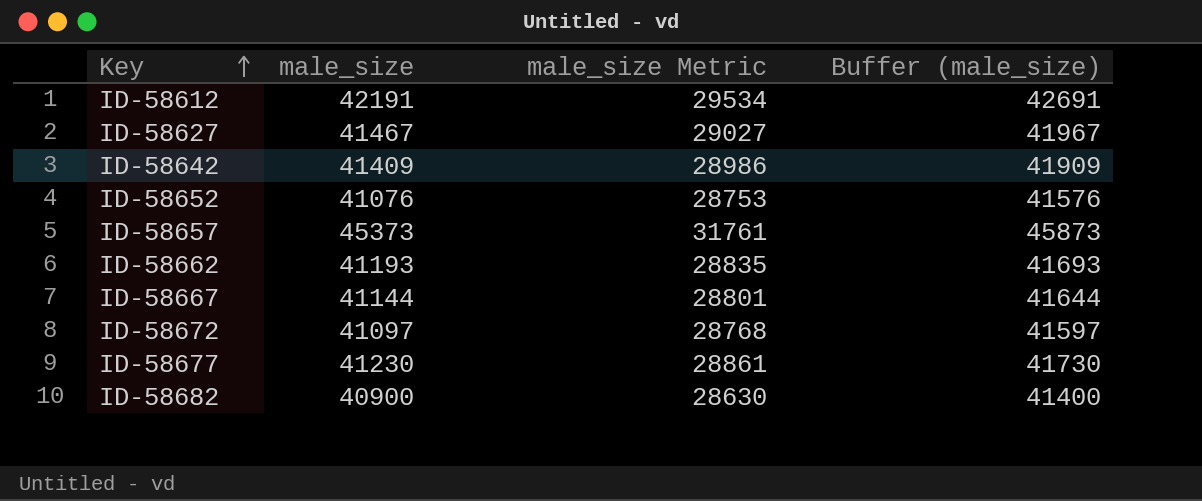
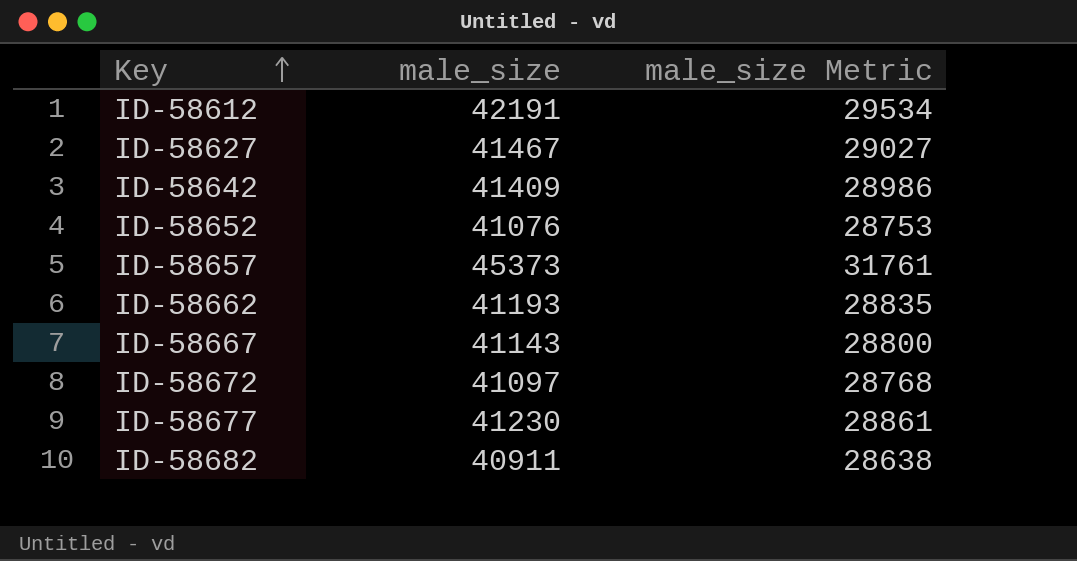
column Buffer (male_size) | formula: [male_size] + 500 -> none
ID-58667 | male_size: 41144 -> 41143
ID-58667 | male_size Metric: 28801 -> 28800
ID-58682 | male_size: 40900 -> 40911
ID-58682 | male_size Metric: 28630 -> 28638

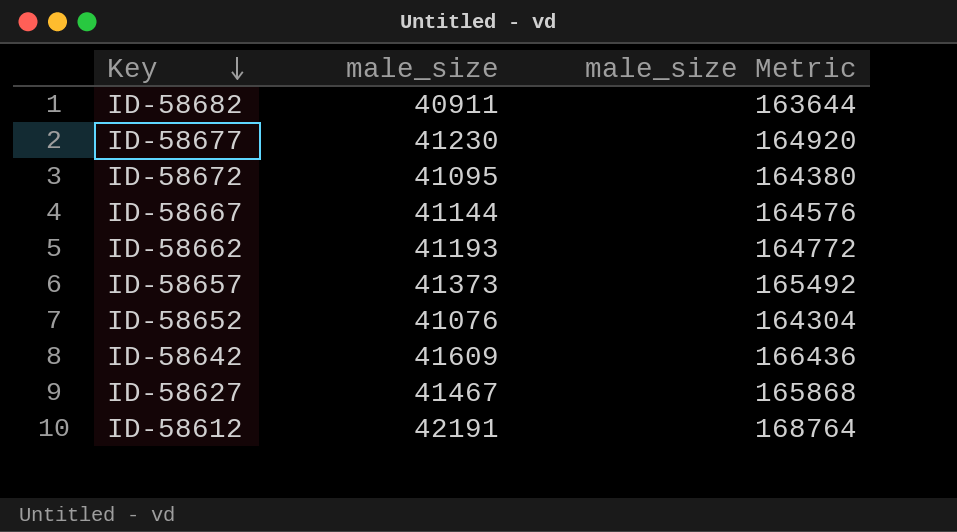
row order: Key ascending -> Key descending
column male_size Metric | formula: [male_size] * 0.7 -> [male_size] * 4
ID-58672 | male_size: 41097 -> 41095
ID-58667 | male_size: 41143 -> 41144
ID-58657 | male_size: 45373 -> 41373
ID-58642 | male_size: 41409 -> 41609

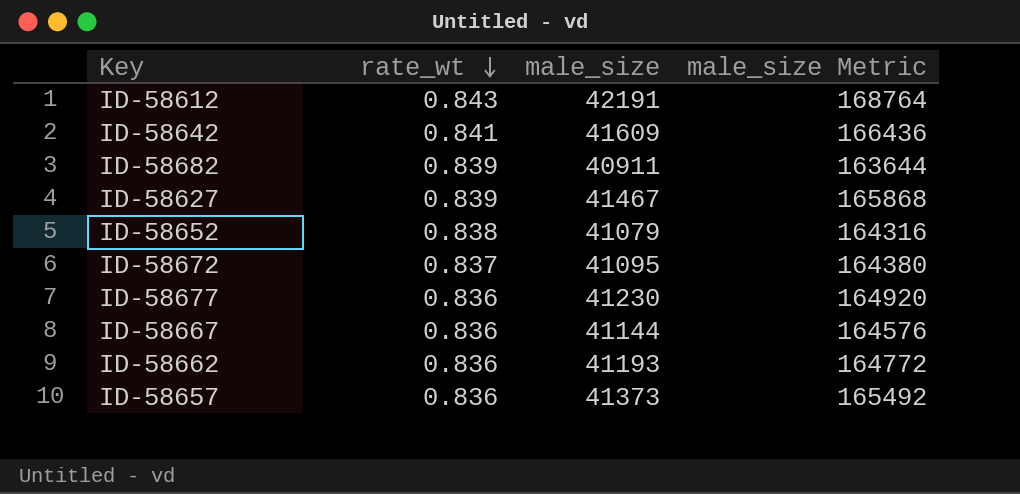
row order: Key descending -> rate_wt descending
column rate_wt | position: none -> 2
ID-58652 | male_size: 41076 -> 41079
ID-58652 | male_size Metric: 164304 -> 164316

